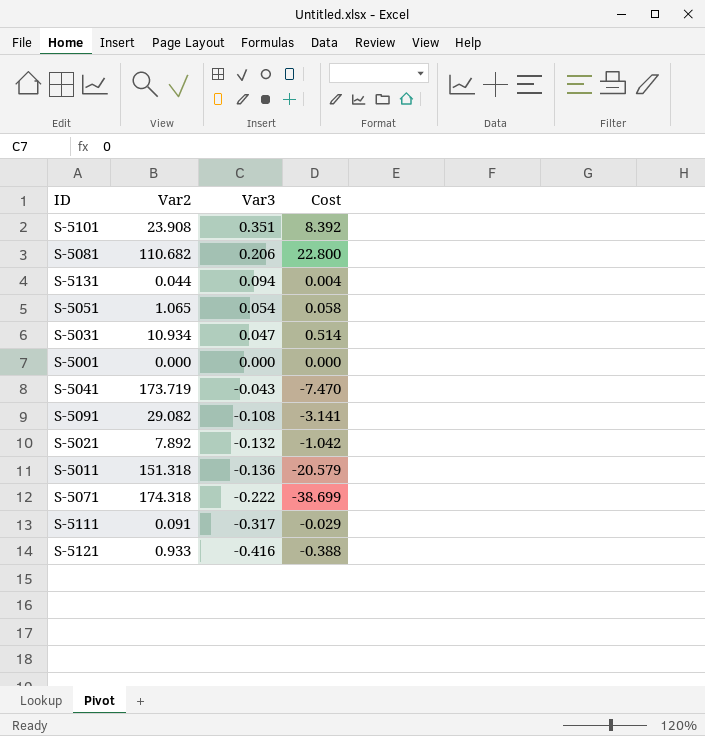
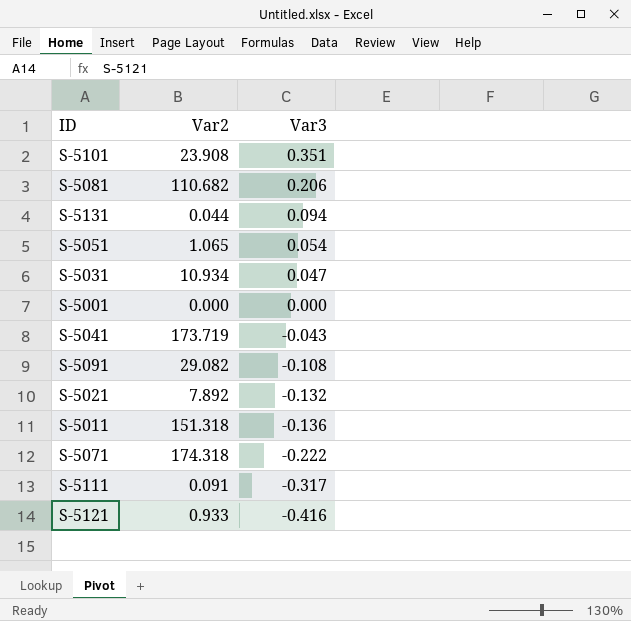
column Cost | formula: [Var2] * [Var3] -> none

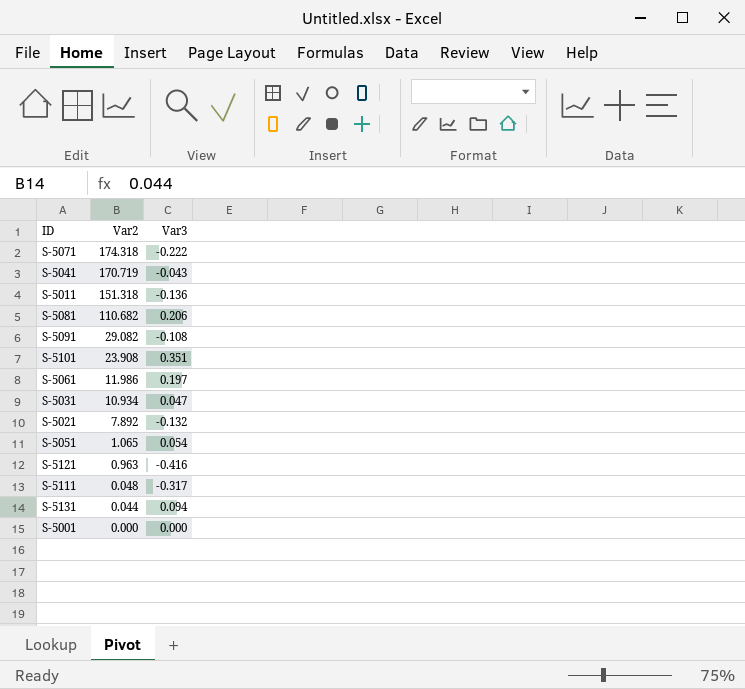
row order: Var3 descending -> Var2 descending
S-5041 | Var2: 173.719 -> 170.719
row S-5061: none -> 11.986 | 0.197
S-5121 | Var2: 0.933 -> 0.963
S-5111 | Var2: 0.091 -> 0.048

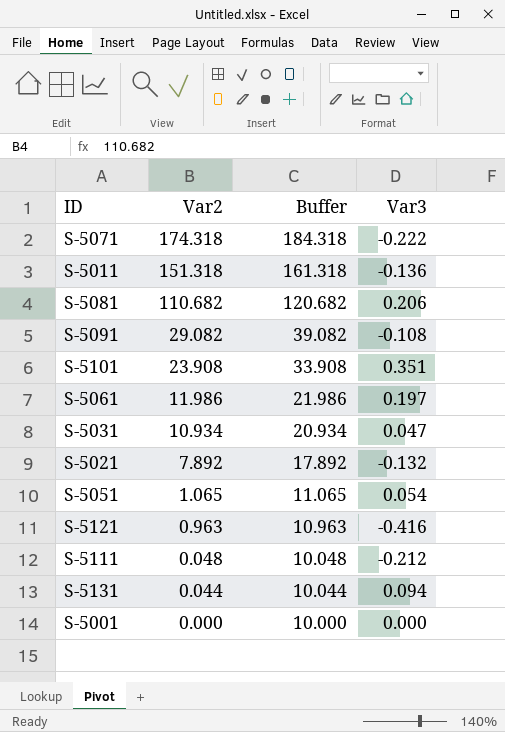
column Buffer | formula: none -> [Var2] + 10
row S-5041: 170.719 | -0.043 -> none
S-5111 | Var3: -0.317 -> -0.212

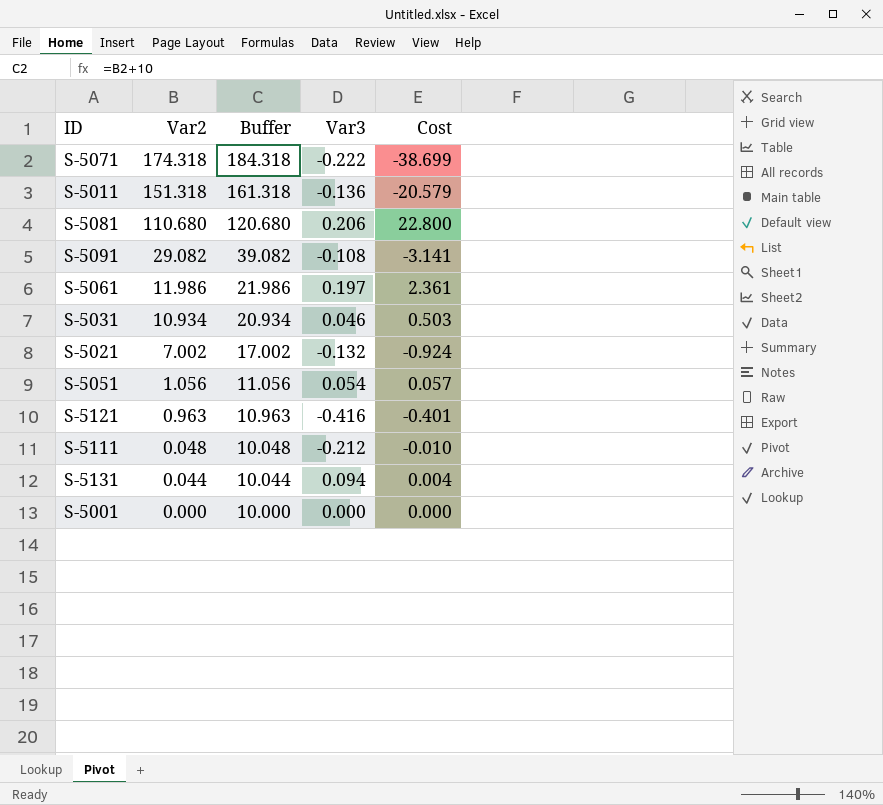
column Cost | formula: none -> [Var2] * [Var3]
row S-5101: 23.908 | 33.908 | 0.351 -> none
S-5081 | Var2: 110.682 -> 110.680
S-5081 | Buffer: 120.682 -> 120.680
S-5031 | Var3: 0.047 -> 0.046
S-5021 | Var2: 7.892 -> 7.002
S-5021 | Buffer: 17.892 -> 17.002
S-5051 | Var2: 1.065 -> 1.056
S-5051 | Buffer: 11.065 -> 11.056

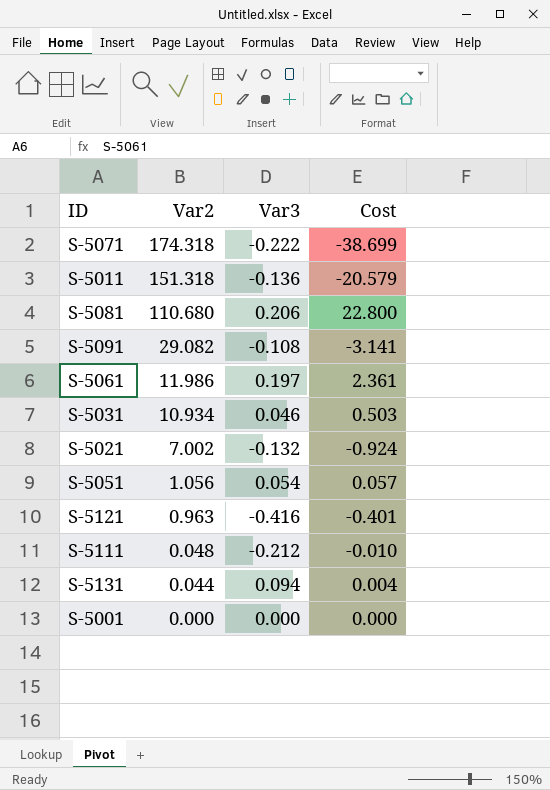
column Buffer | formula: [Var2] + 10 -> none

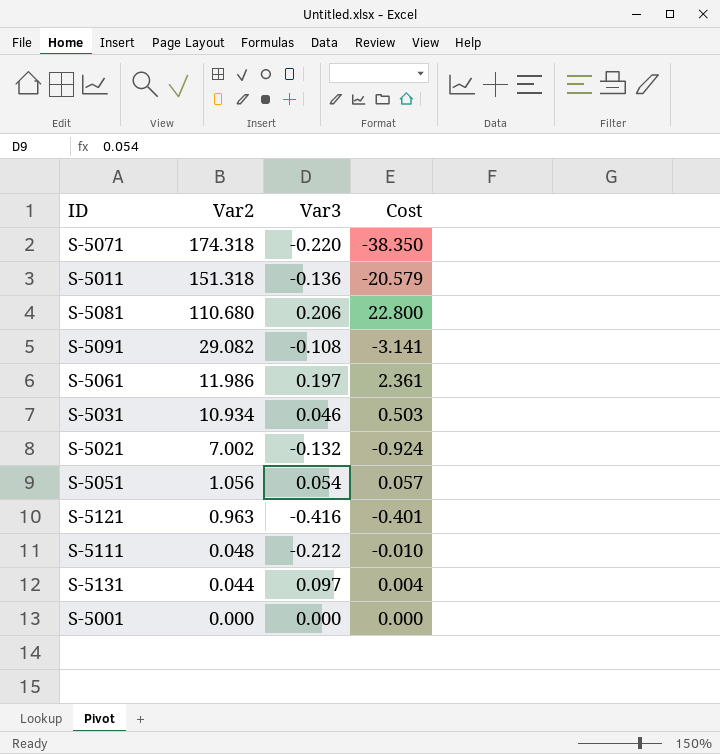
S-5071 | Var3: -0.222 -> -0.220
S-5071 | Cost: -38.699 -> -38.350
S-5131 | Var3: 0.094 -> 0.097

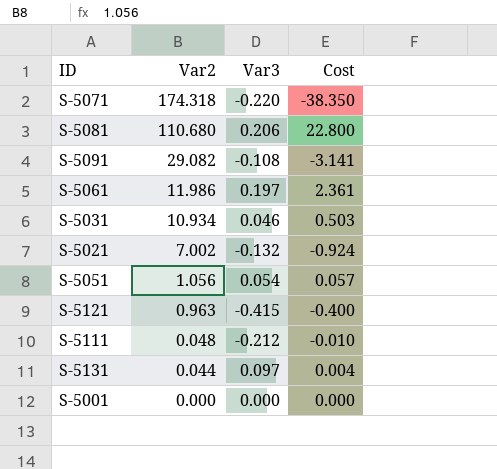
row S-5011: 151.318 | -0.136 | -20.579 -> none
S-5121 | Var3: -0.416 -> -0.415
S-5121 | Cost: -0.401 -> -0.400

